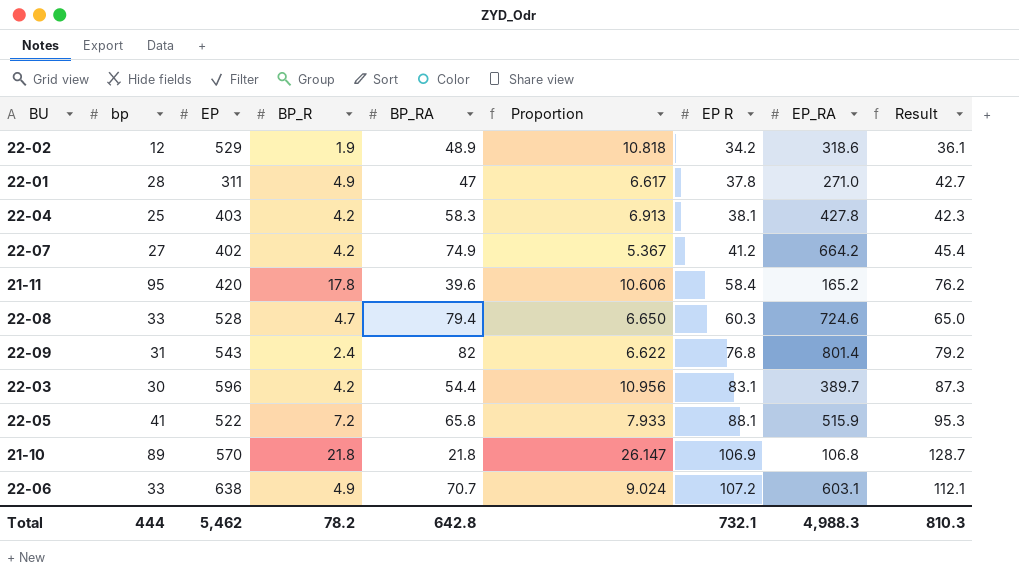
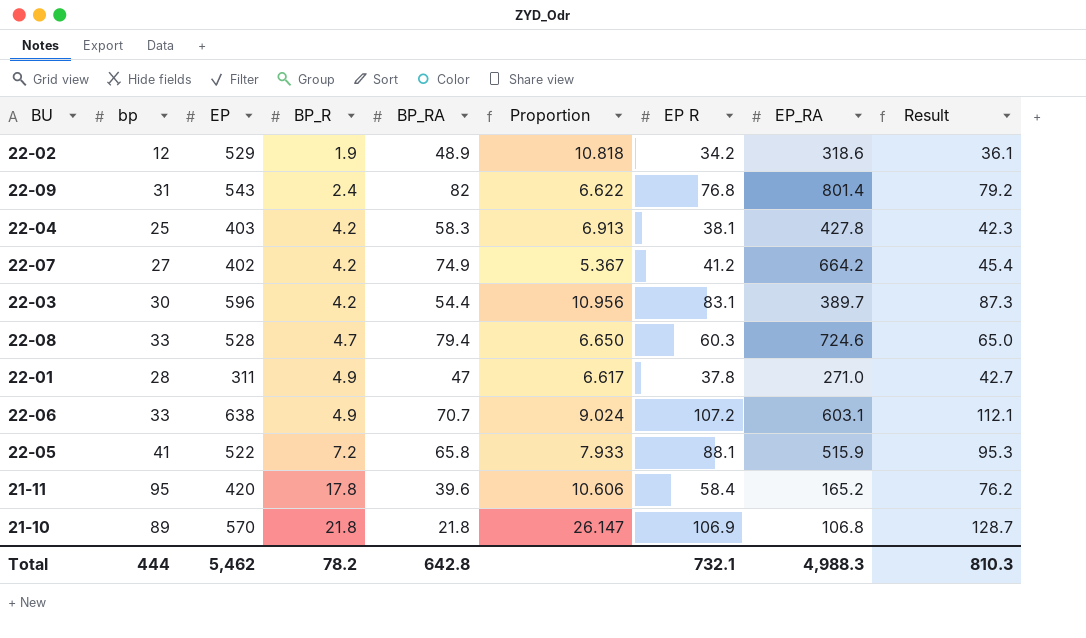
row order: EP R ascending -> BP_R ascending

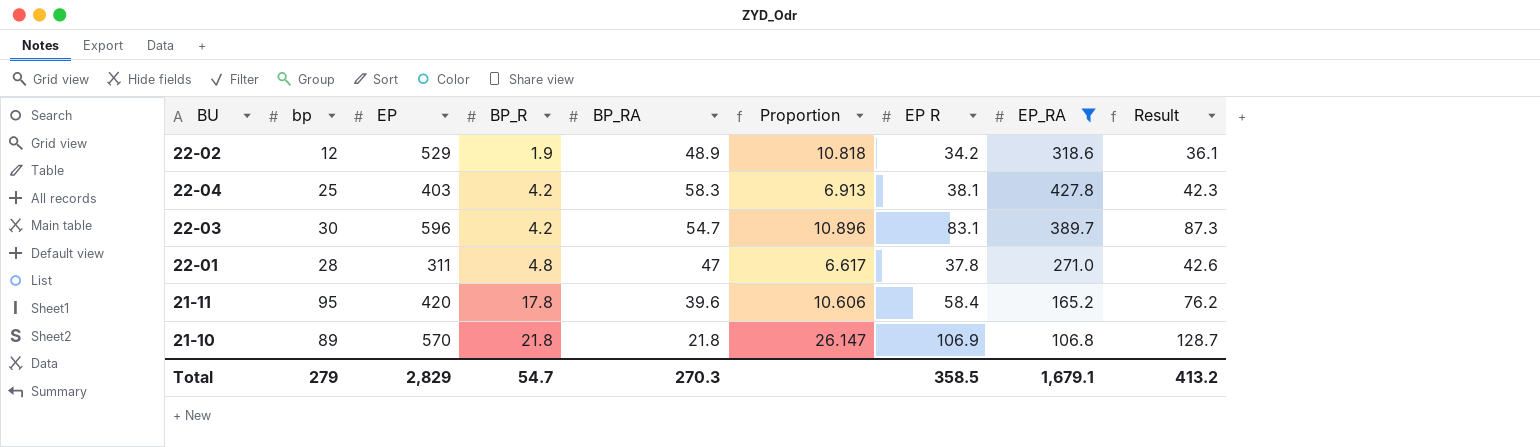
filter: none -> EP_RA <= 427.8
22-03 | BP_RA: 54.4 -> 54.7
22-03 | Proportion: 10.956 -> 10.896
22-01 | BP_R: 4.9 -> 4.8
22-01 | Result: 42.7 -> 42.6
Total | bp: 444 -> 279
Total | EP: 5,462 -> 2,829
Total | BP_R: 78.2 -> 54.7
Total | BP_RA: 642.8 -> 270.3
Total | EP R: 732.1 -> 358.5
Total | EP_RA: 4,988.3 -> 1,679.1
Total | Result: 810.3 -> 413.2

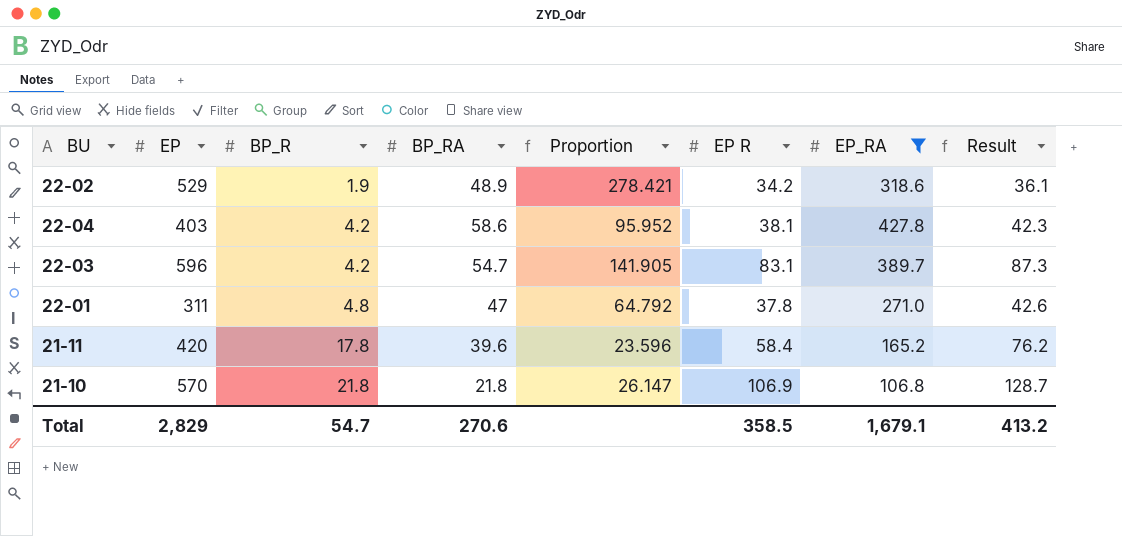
column bp | position: 2 -> none
column Proportion | formula: [EP] / [BP_RA] -> [EP] / [BP_R]
22-04 | BP_RA: 58.3 -> 58.6
Total | BP_RA: 270.3 -> 270.6

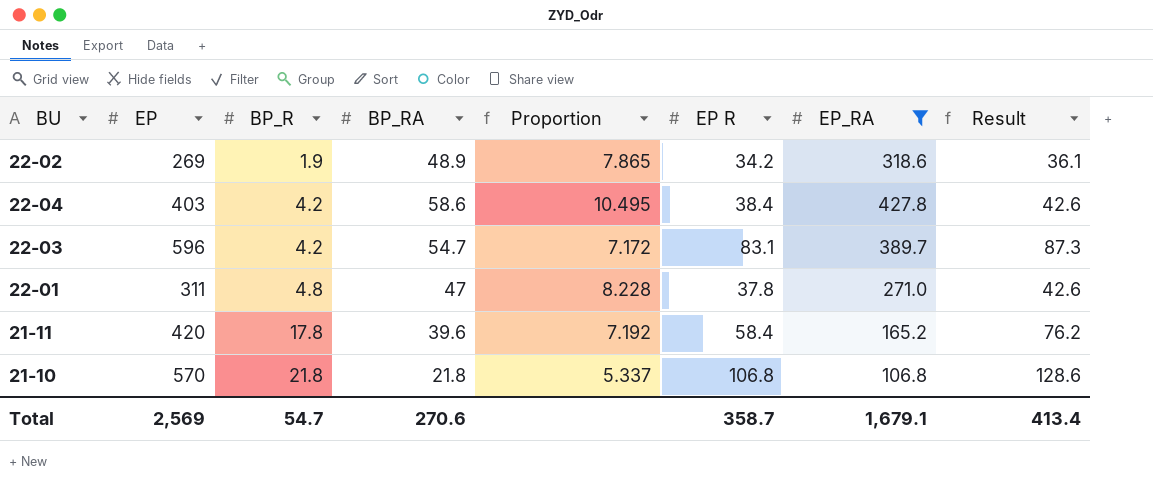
column Proportion | formula: [EP] / [BP_R] -> [EP] / [EP R]
22-02 | EP: 529 -> 269
22-04 | EP R: 38.1 -> 38.4
22-04 | Result: 42.3 -> 42.6
21-10 | EP R: 106.9 -> 106.8
21-10 | Result: 128.7 -> 128.6
Total | EP: 2,829 -> 2,569
Total | EP R: 358.5 -> 358.7
Total | Result: 413.2 -> 413.4

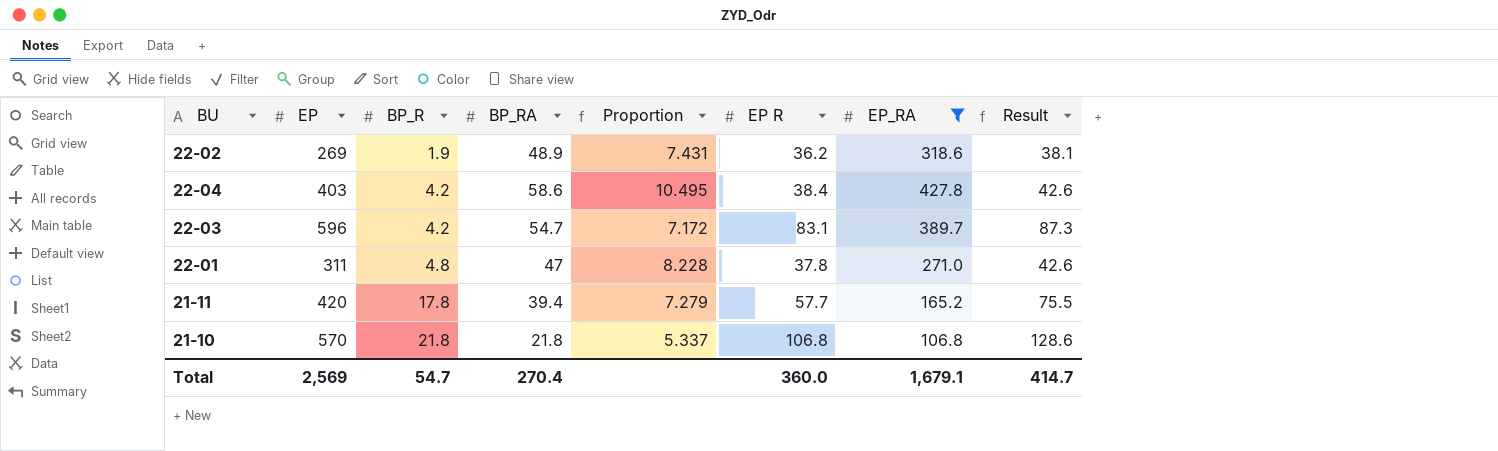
22-02 | Proportion: 7.865 -> 7.431
22-02 | EP R: 34.2 -> 36.2
22-02 | Result: 36.1 -> 38.1
21-11 | BP_RA: 39.6 -> 39.4
21-11 | Proportion: 7.192 -> 7.279
21-11 | EP R: 58.4 -> 57.7
21-11 | Result: 76.2 -> 75.5
Total | BP_RA: 270.6 -> 270.4
Total | EP R: 358.7 -> 360.0
Total | Result: 413.4 -> 414.7

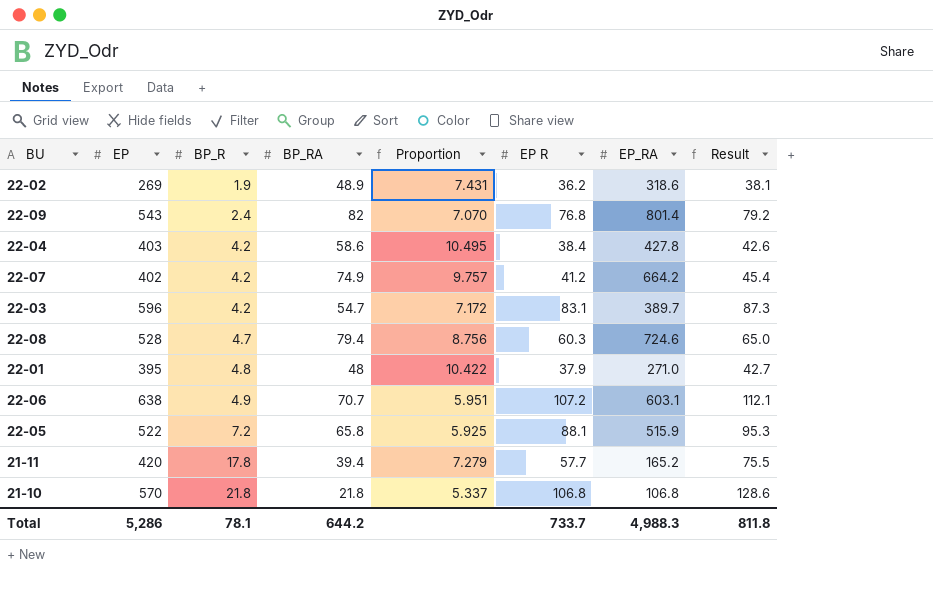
filter: EP_RA <= 427.8 -> none
22-01 | EP: 311 -> 395
22-01 | BP_RA: 47 -> 48
22-01 | Proportion: 8.228 -> 10.422
22-01 | EP R: 37.8 -> 37.9
22-01 | Result: 42.6 -> 42.7
Total | EP: 2,569 -> 5,286
Total | BP_R: 54.7 -> 78.1
Total | BP_RA: 270.4 -> 644.2
Total | EP R: 360.0 -> 733.7
Total | EP_RA: 1,679.1 -> 4,988.3
Total | Result: 414.7 -> 811.8

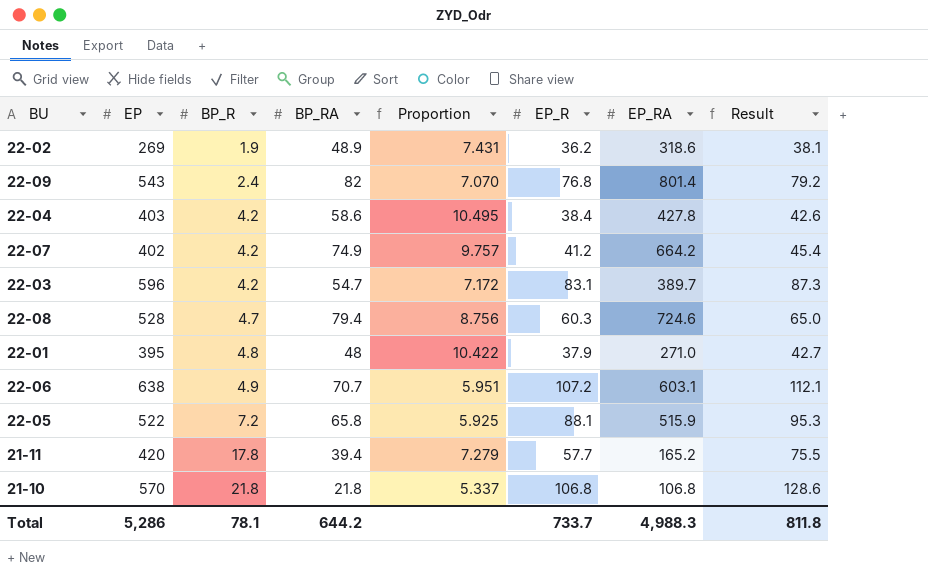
column name: EP R -> EP_R

